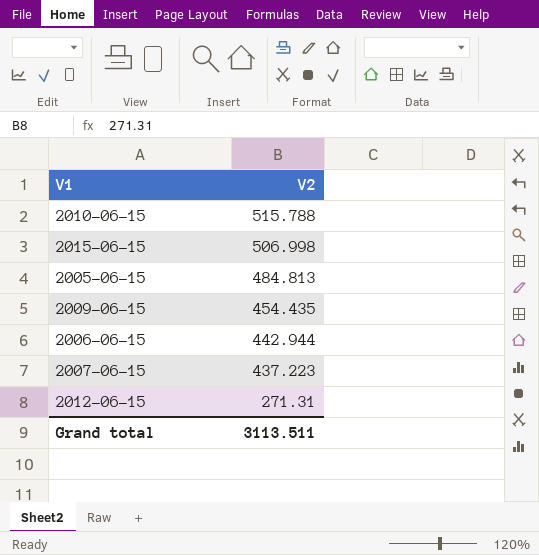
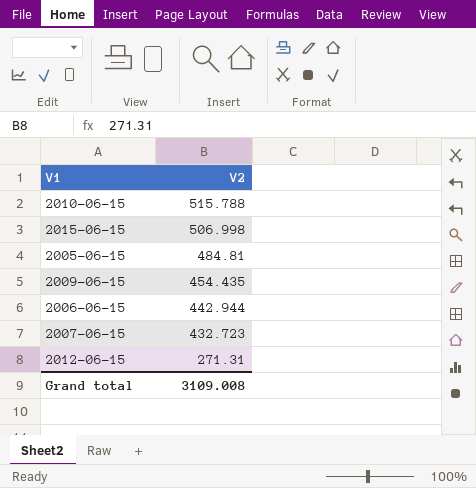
2005-06-15 | V2: 484.813 -> 484.81
2007-06-15 | V2: 437.223 -> 432.723
Grand total | V2: 3113.511 -> 3109.008

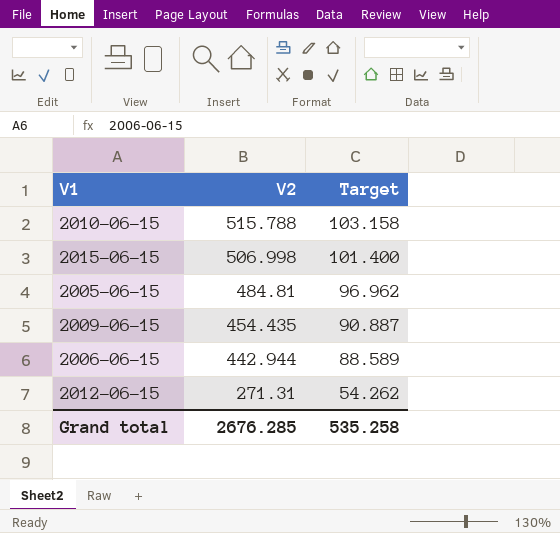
column Target | formula: none -> [V2] * 0.2
row 2007-06-15: 432.723 -> none
Grand total | V2: 3109.008 -> 2676.285

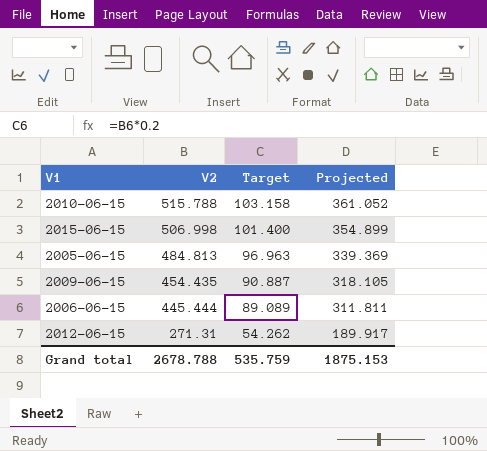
column Projected | formula: none -> [V2] * 0.7
2005-06-15 | V2: 484.81 -> 484.813
2005-06-15 | Target: 96.962 -> 96.963
2006-06-15 | V2: 442.944 -> 445.444
2006-06-15 | Target: 88.589 -> 89.089
Grand total | V2: 2676.285 -> 2678.788
Grand total | Target: 535.258 -> 535.759

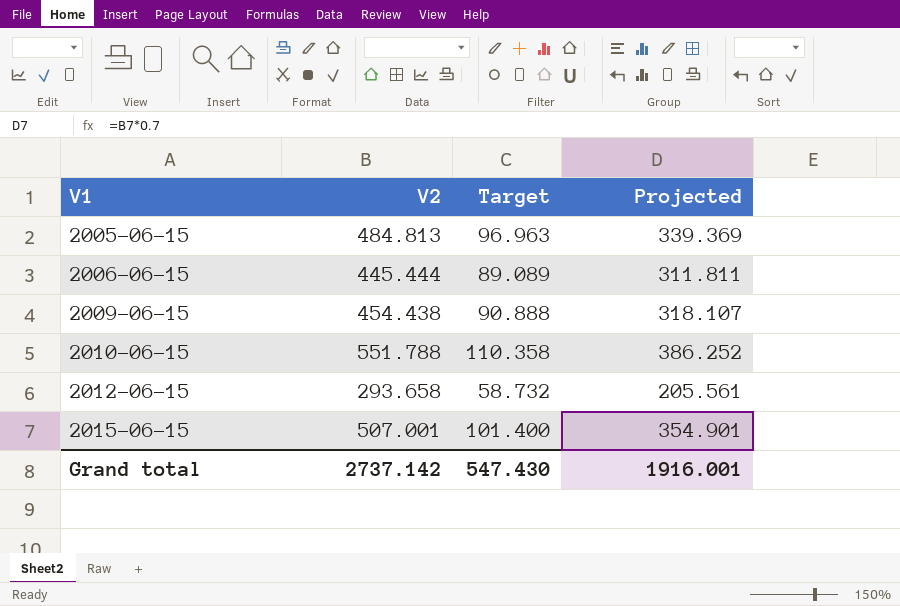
row order: V2 descending -> V1 ascending
2009-06-15 | V2: 454.435 -> 454.438
2009-06-15 | Target: 90.887 -> 90.888
2009-06-15 | Projected: 318.105 -> 318.107
2010-06-15 | V2: 515.788 -> 551.788
2010-06-15 | Target: 103.158 -> 110.358
2010-06-15 | Projected: 361.052 -> 386.252
2012-06-15 | V2: 271.31 -> 293.658
2012-06-15 | Target: 54.262 -> 58.732
2012-06-15 | Projected: 189.917 -> 205.561
2015-06-15 | V2: 506.998 -> 507.001
2015-06-15 | Projected: 354.899 -> 354.901
Grand total | V2: 2678.788 -> 2737.142
Grand total | Target: 535.759 -> 547.430
Grand total | Projected: 1875.153 -> 1916.001

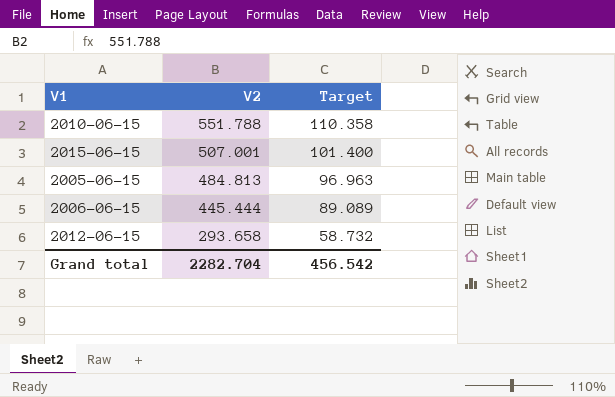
row order: V1 ascending -> V2 descending
column Projected | formula: [V2] * 0.7 -> none
row 2009-06-15: 454.438 | 90.888 | 318.107 -> none
Grand total | V2: 2737.142 -> 2282.704
Grand total | Target: 547.430 -> 456.542

